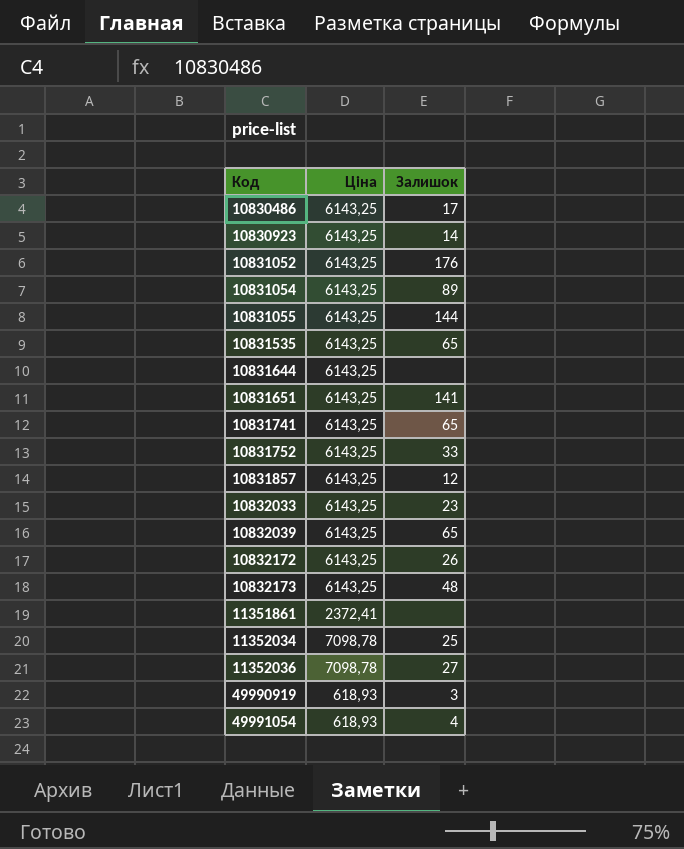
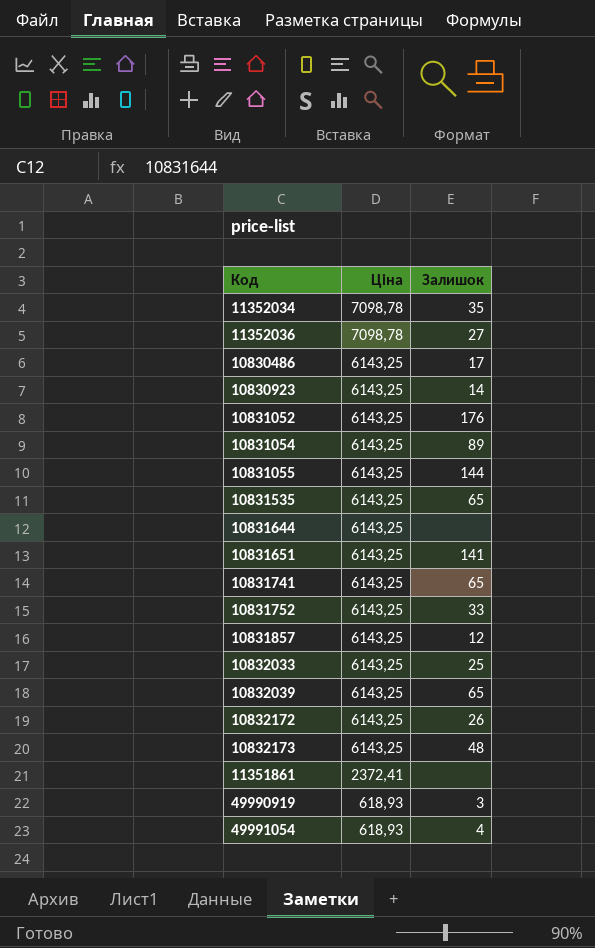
row order: Код ascending -> Ціна descending
11352034 | Залишок: 25 -> 35
10832033 | Залишок: 23 -> 25

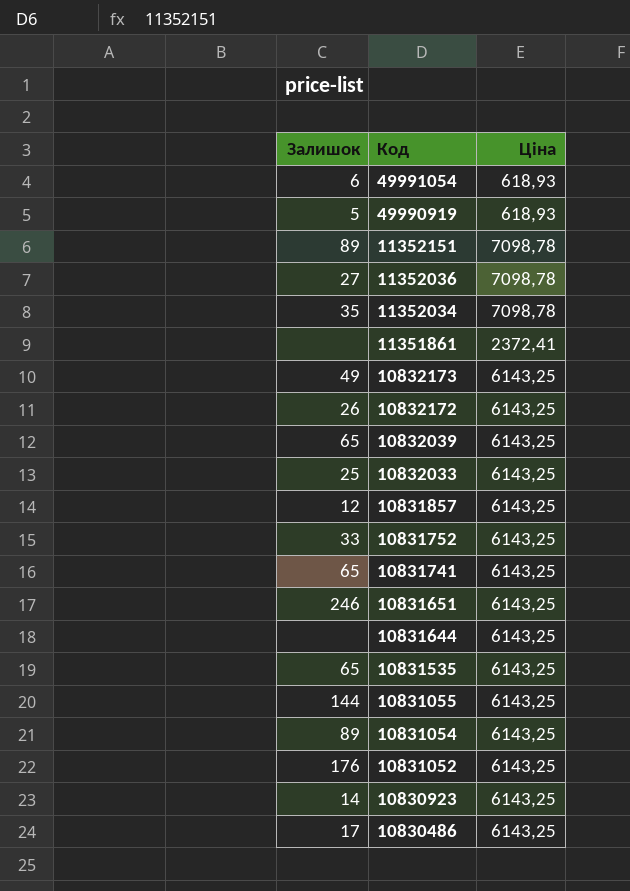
row order: Ціна descending -> Код descending
column Залишок | position: 3 -> 1
49991054 | Залишок: 4 -> 6
49990919 | Залишок: 3 -> 5
row 11352151: none -> 89 | 7098,78
10832173 | Залишок: 48 -> 49
10831651 | Залишок: 141 -> 246

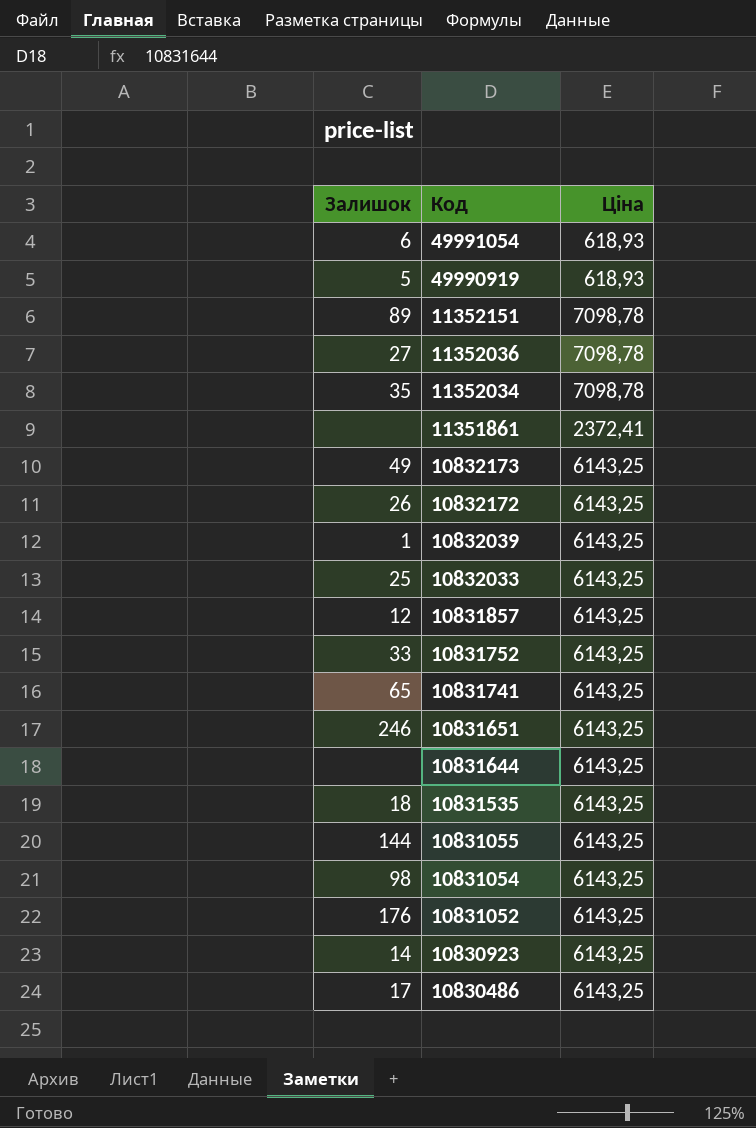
10832039 | Залишок: 65 -> 1
10831535 | Залишок: 65 -> 18
10831054 | Залишок: 89 -> 98

